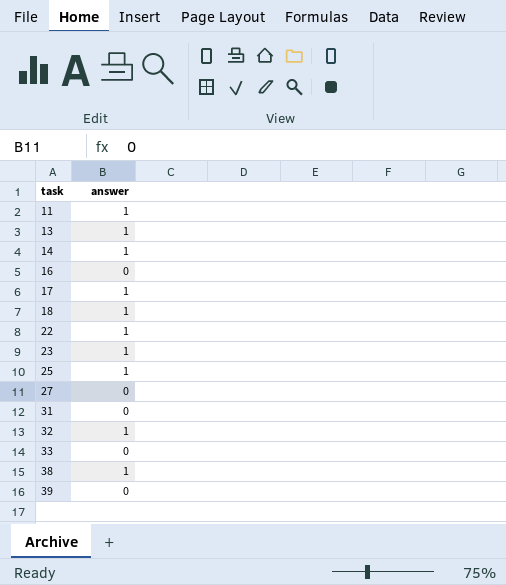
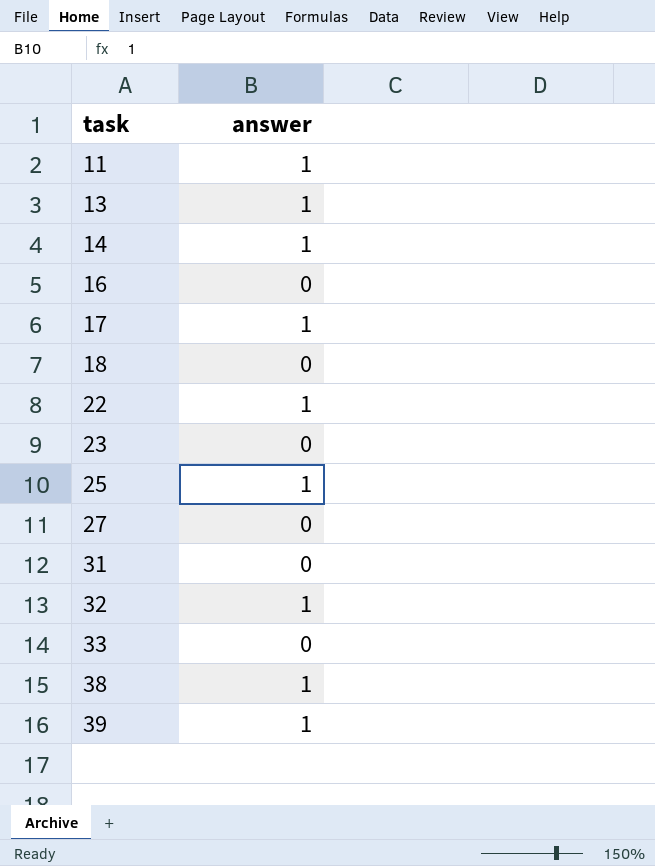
18 | answer: 1 -> 0
23 | answer: 1 -> 0
39 | answer: 0 -> 1

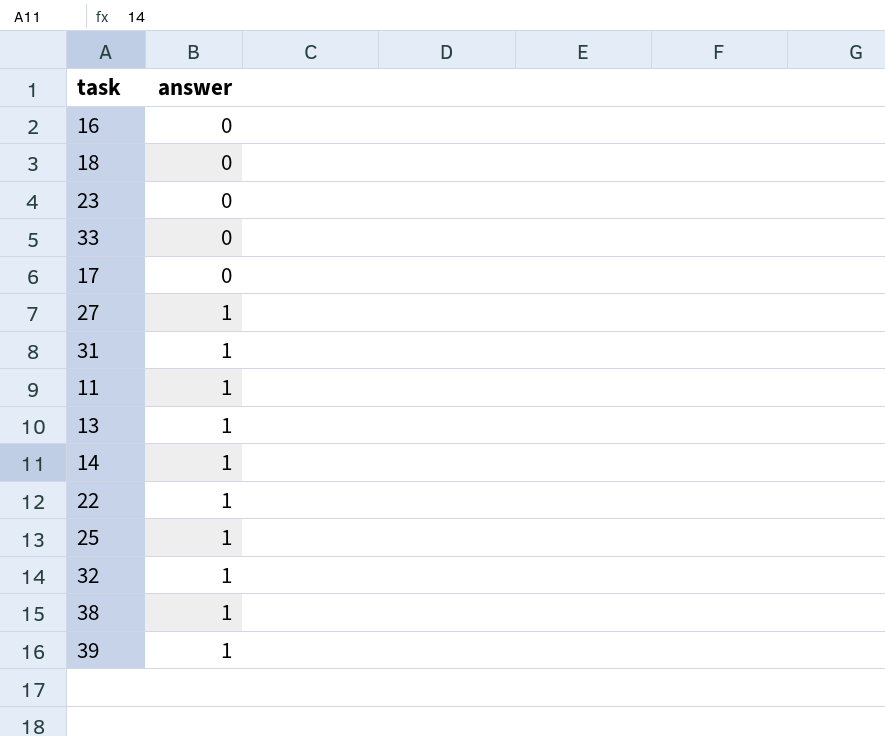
row order: task ascending -> answer ascending
17 | answer: 1 -> 0
27 | answer: 0 -> 1
31 | answer: 0 -> 1

